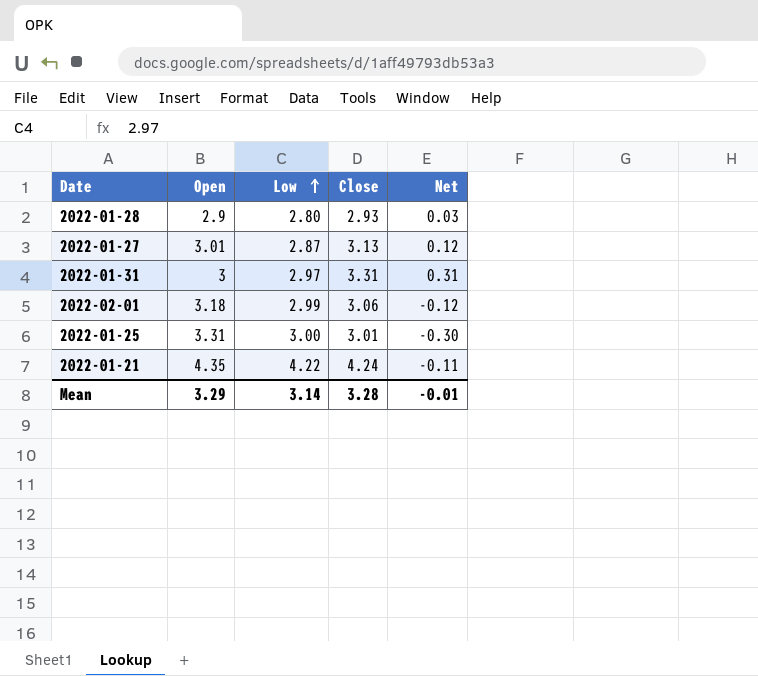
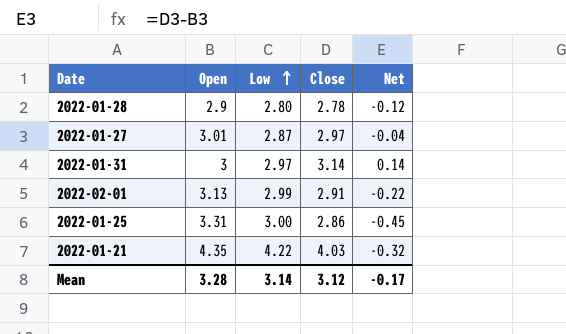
2022-01-28 | Close: 2.93 -> 2.78
2022-01-28 | Net: 0.03 -> -0.12
2022-01-27 | Close: 3.13 -> 2.97
2022-01-27 | Net: 0.12 -> -0.04
2022-01-31 | Close: 3.31 -> 3.14
2022-01-31 | Net: 0.31 -> 0.14
2022-02-01 | Open: 3.18 -> 3.13
2022-02-01 | Close: 3.06 -> 2.91
2022-02-01 | Net: -0.12 -> -0.22
2022-01-25 | Close: 3.01 -> 2.86
2022-01-25 | Net: -0.30 -> -0.45
2022-01-21 | Close: 4.24 -> 4.03
2022-01-21 | Net: -0.11 -> -0.32
Mean | Open: 3.29 -> 3.28
Mean | Close: 3.28 -> 3.12
Mean | Net: -0.01 -> -0.17

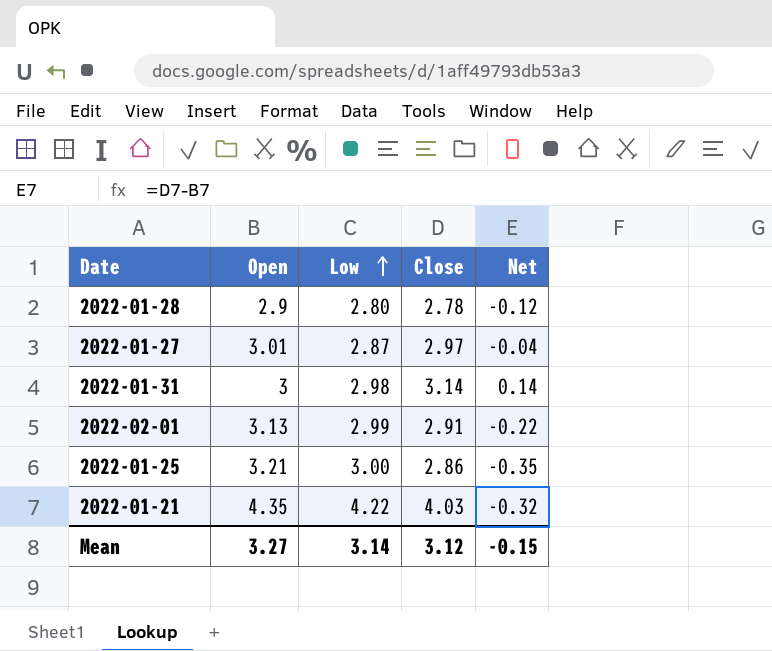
2022-01-31 | Low: 2.97 -> 2.98
2022-01-25 | Open: 3.31 -> 3.21
2022-01-25 | Net: -0.45 -> -0.35
Mean | Open: 3.28 -> 3.27
Mean | Net: -0.17 -> -0.15

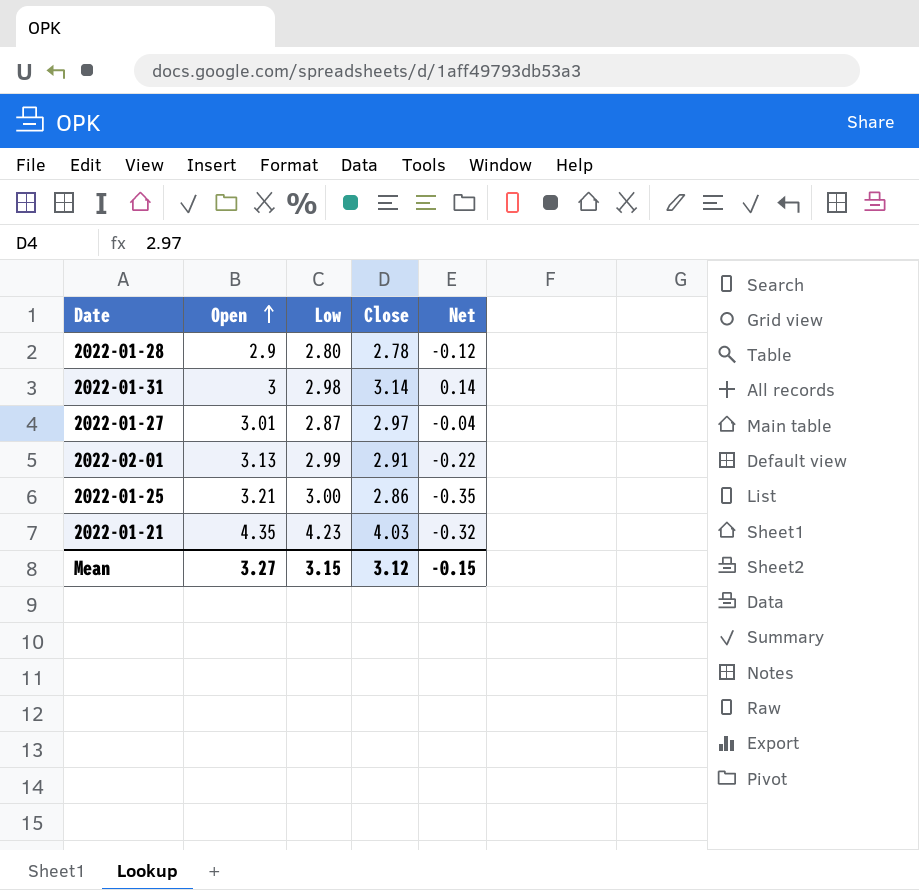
row order: Low ascending -> Open ascending
2022-01-21 | Low: 4.22 -> 4.23
Mean | Low: 3.14 -> 3.15

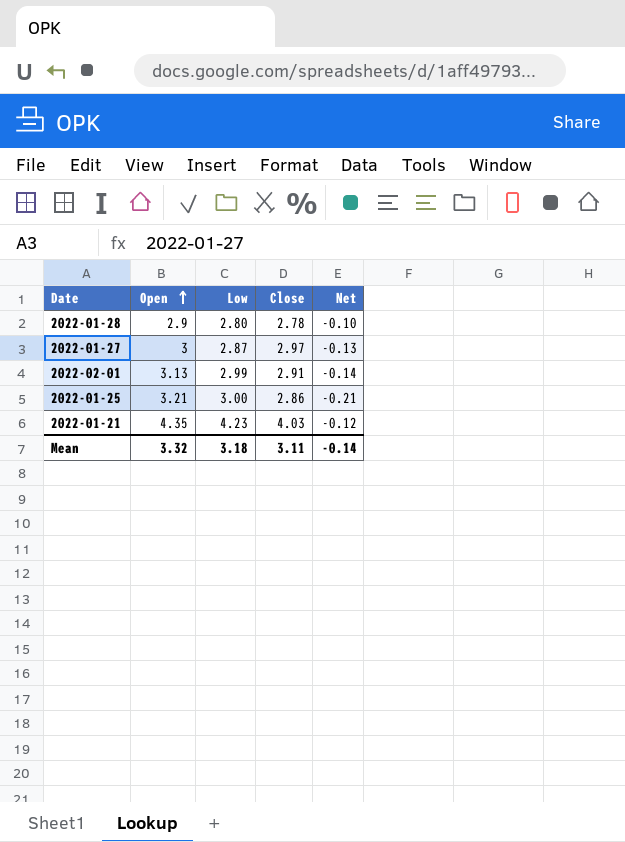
column Net | formula: [Close] - [Open] -> [Low] - [Open]
row 2022-01-31: 3 | 2.98 | 3.14 | 0.14 -> none
2022-01-27 | Open: 3.01 -> 3
Mean | Open: 3.27 -> 3.32
Mean | Low: 3.15 -> 3.18
Mean | Close: 3.12 -> 3.11
Mean | Net: -0.15 -> -0.14

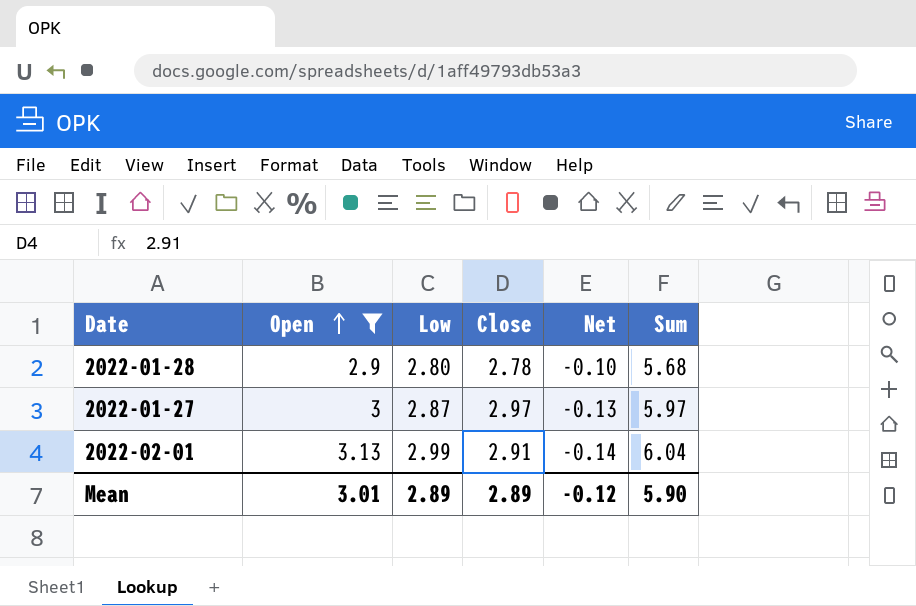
filter: none -> Open <= 3.13
column Sum | formula: none -> [Open] + [Close]
Mean | Open: 3.32 -> 3.01
Mean | Low: 3.18 -> 2.89
Mean | Close: 3.11 -> 2.89
Mean | Net: -0.14 -> -0.12

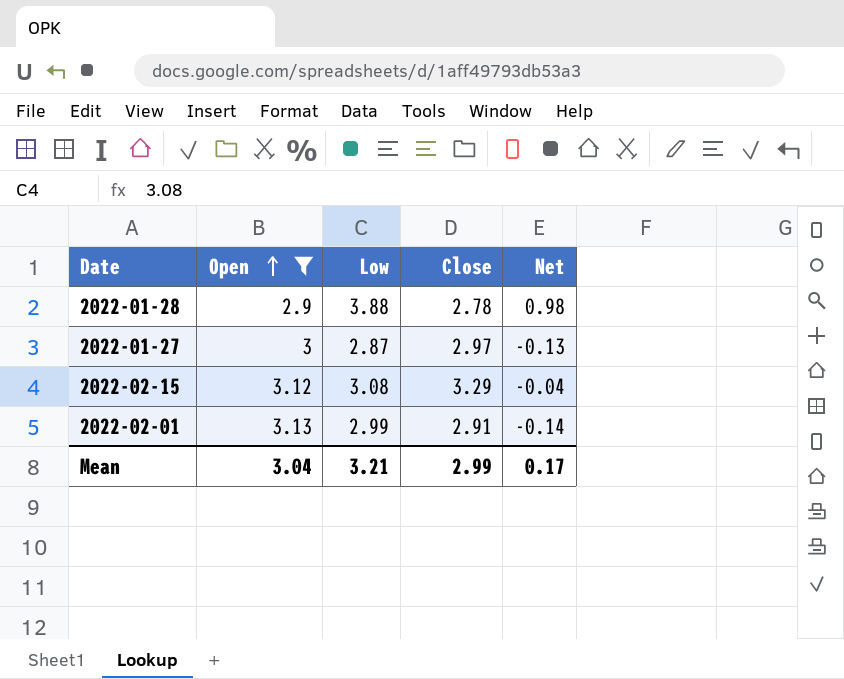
column Sum | formula: [Open] + [Close] -> none
2022-01-28 | Low: 2.80 -> 3.88
2022-01-28 | Net: -0.10 -> 0.98
row 2022-02-15: none -> 3.12 | 3.08 | 3.29 | -0.04
Mean | Open: 3.01 -> 3.04
Mean | Low: 2.89 -> 3.21
Mean | Close: 2.89 -> 2.99
Mean | Net: -0.12 -> 0.17

